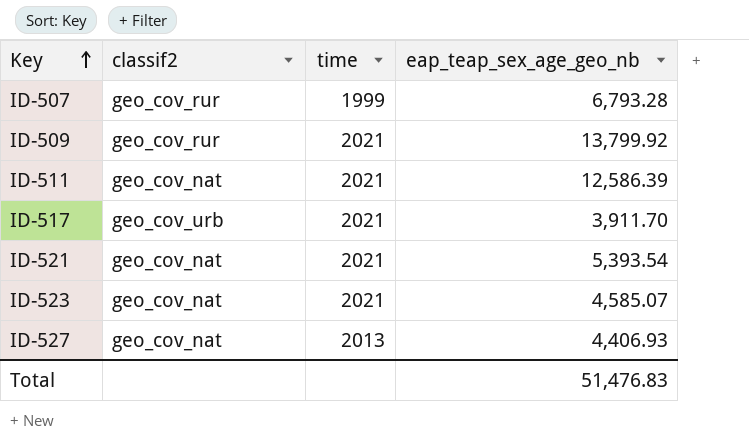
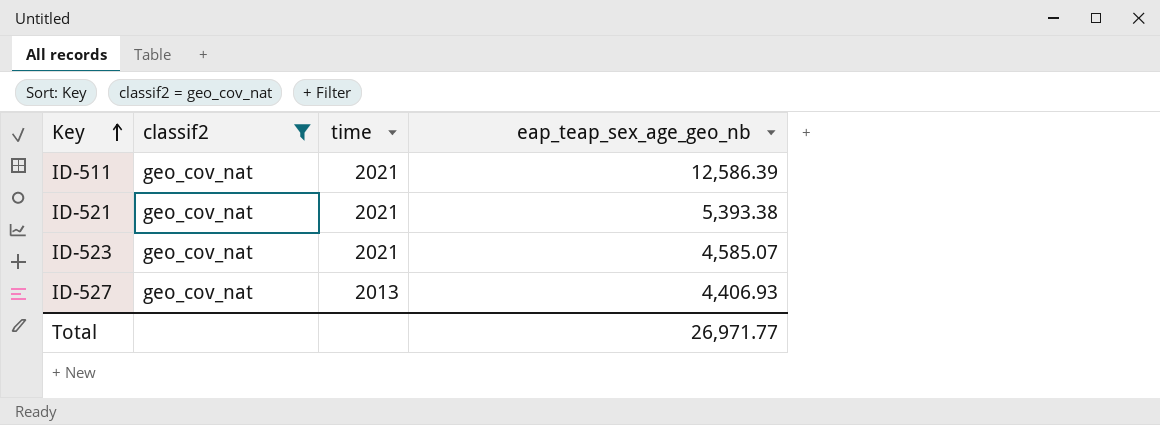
filter: none -> classif2 = geo_cov_nat
ID-521 | eap_teap_sex_age_geo_nb: 5,393.54 -> 5,393.38
Total | eap_teap_sex_age_geo_nb: 51,476.83 -> 26,971.77

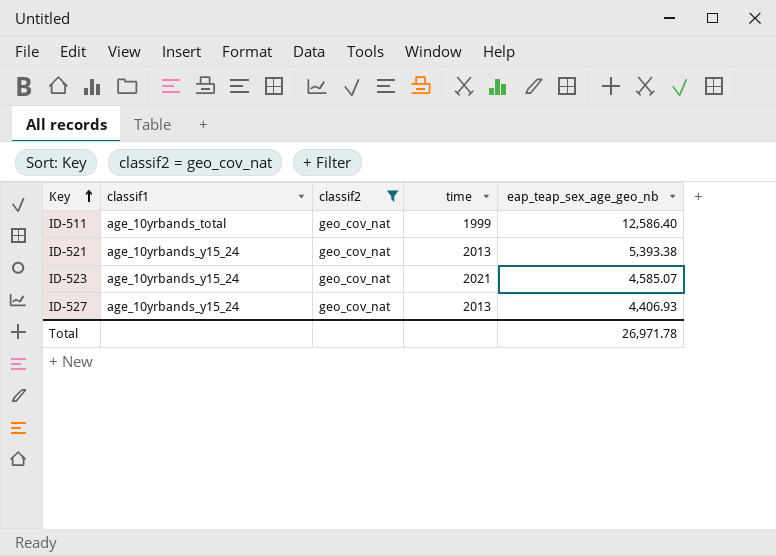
column classif1 | position: none -> 2
ID-511 | time: 2021 -> 1999
ID-511 | eap_teap_sex_age_geo_nb: 12,586.39 -> 12,586.40
ID-521 | time: 2021 -> 2013
Total | eap_teap_sex_age_geo_nb: 26,971.77 -> 26,971.78

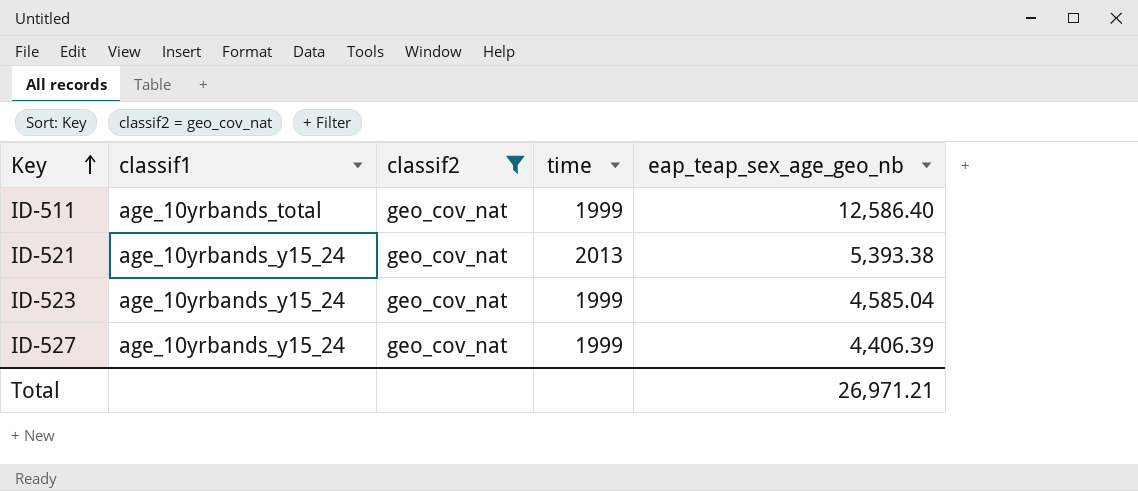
ID-523 | time: 2021 -> 1999
ID-523 | eap_teap_sex_age_geo_nb: 4,585.07 -> 4,585.04
ID-527 | time: 2013 -> 1999
ID-527 | eap_teap_sex_age_geo_nb: 4,406.93 -> 4,406.39
Total | eap_teap_sex_age_geo_nb: 26,971.78 -> 26,971.21

